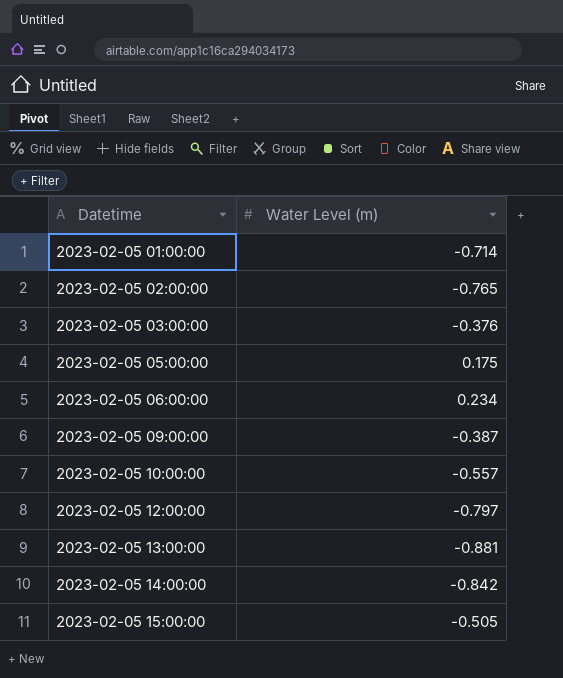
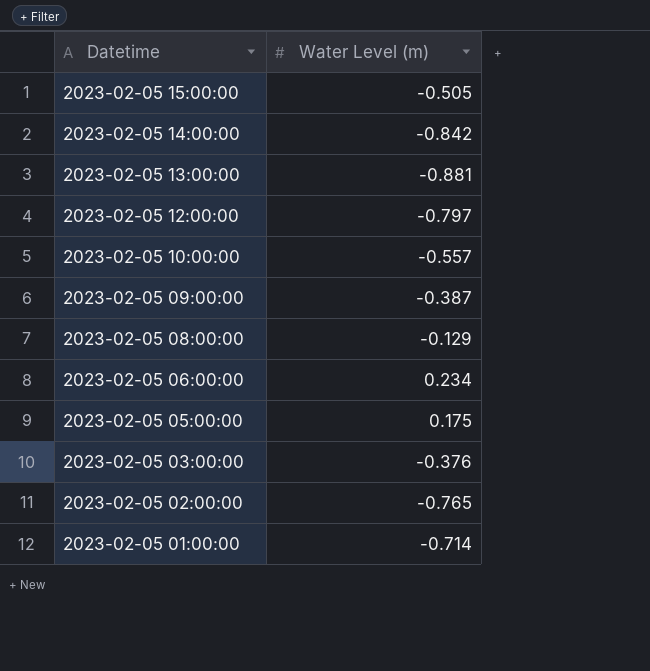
row order: Datetime ascending -> Datetime descending
row 2023-02-05 08:00:00: none -> -0.129

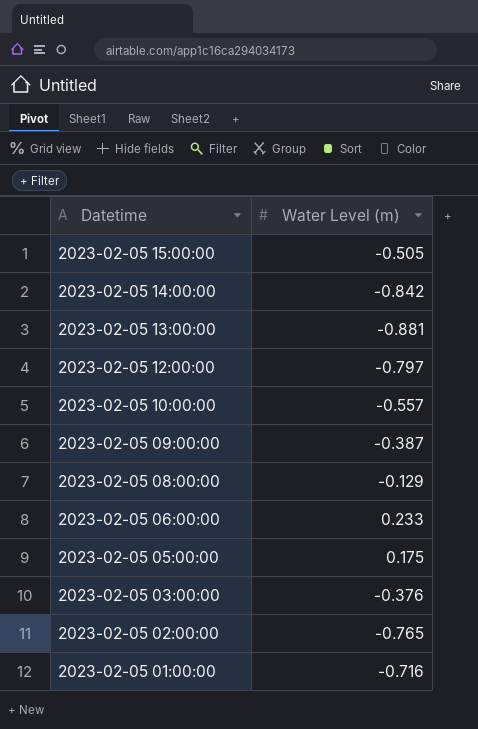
2023-02-05 06:00:00 | Water Level (m): 0.234 -> 0.233
2023-02-05 01:00:00 | Water Level (m): -0.714 -> -0.716

